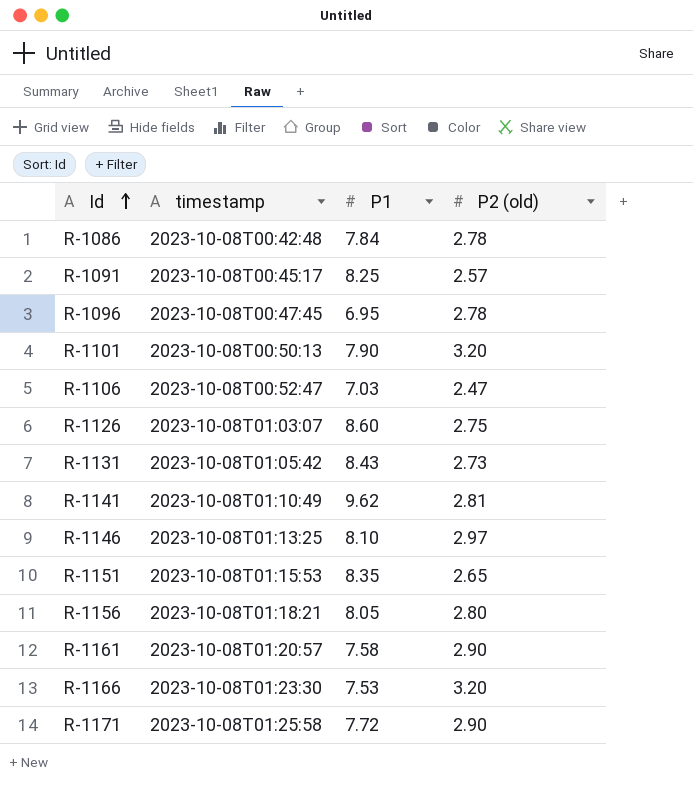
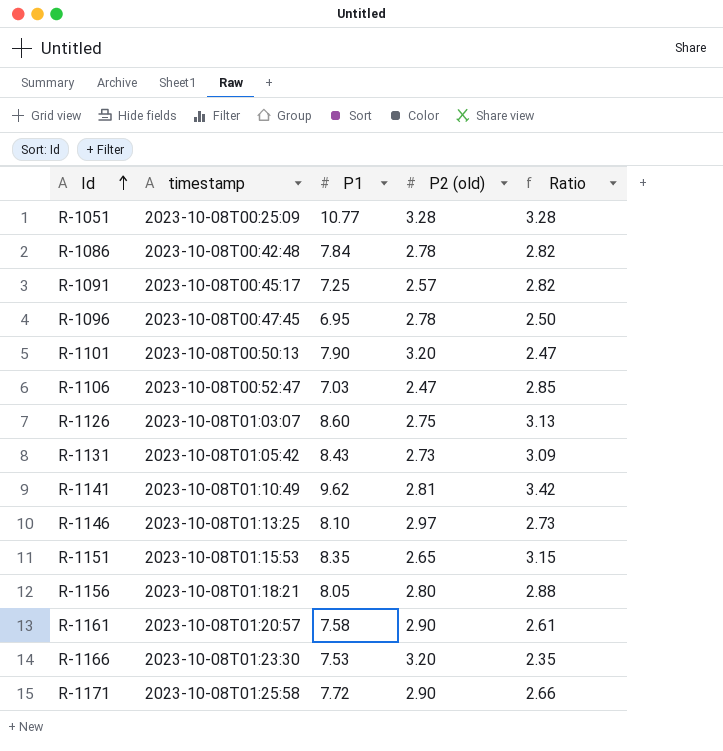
column Ratio | formula: none -> [P1] / [P2 (old)]
row R-1051: none -> 2023-10-08T00:25:09 | 10.77 | 3.28 | 3.28
R-1091 | P1: 8.25 -> 7.25

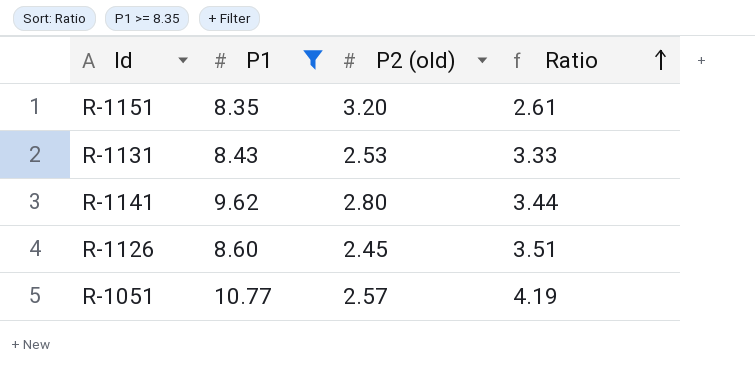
filter: none -> P1 >= 8.35
row order: Id ascending -> Ratio ascending
column timestamp | position: 2 -> none
R-1151 | P2 (old): 2.65 -> 3.20
R-1151 | Ratio: 3.15 -> 2.61
R-1131 | P2 (old): 2.73 -> 2.53
R-1131 | Ratio: 3.09 -> 3.33
R-1141 | P2 (old): 2.81 -> 2.80
R-1141 | Ratio: 3.42 -> 3.44
R-1126 | P2 (old): 2.75 -> 2.45
R-1126 | Ratio: 3.13 -> 3.51
R-1051 | P2 (old): 3.28 -> 2.57
R-1051 | Ratio: 3.28 -> 4.19

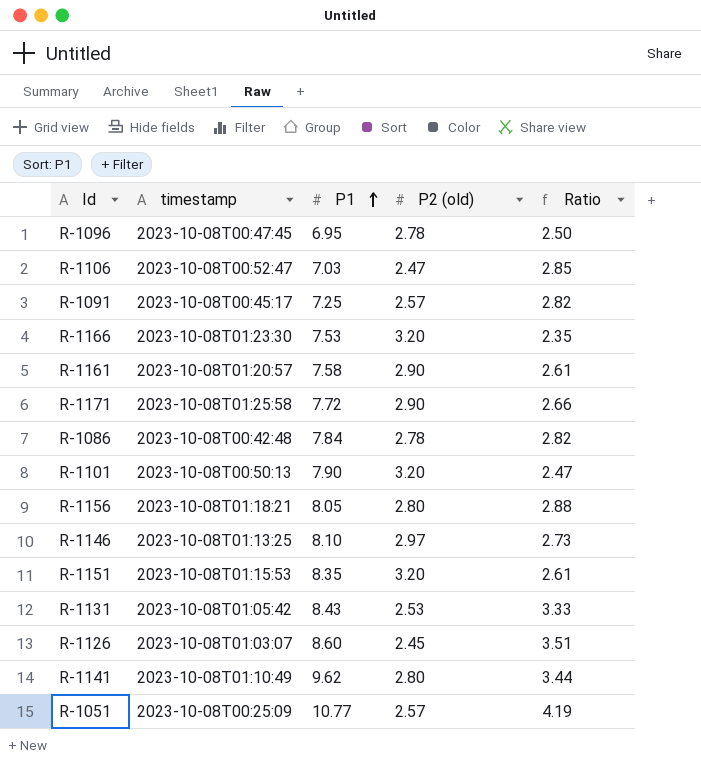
filter: P1 >= 8.35 -> none
row order: Ratio ascending -> P1 ascending
column timestamp | position: none -> 2

